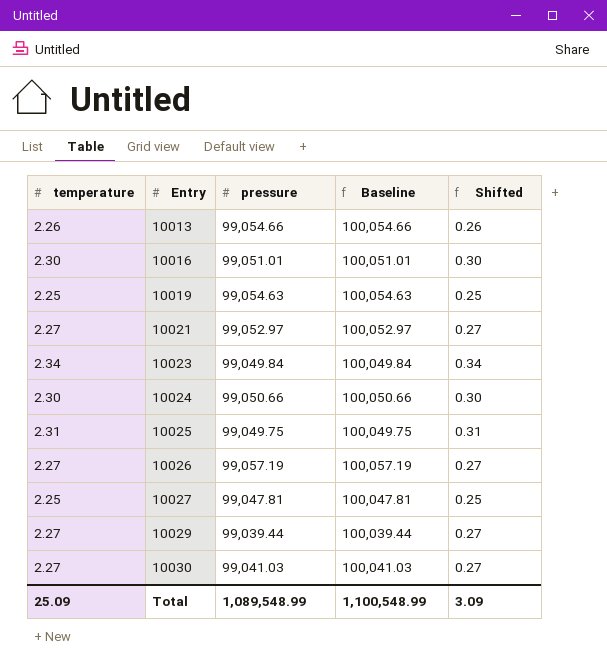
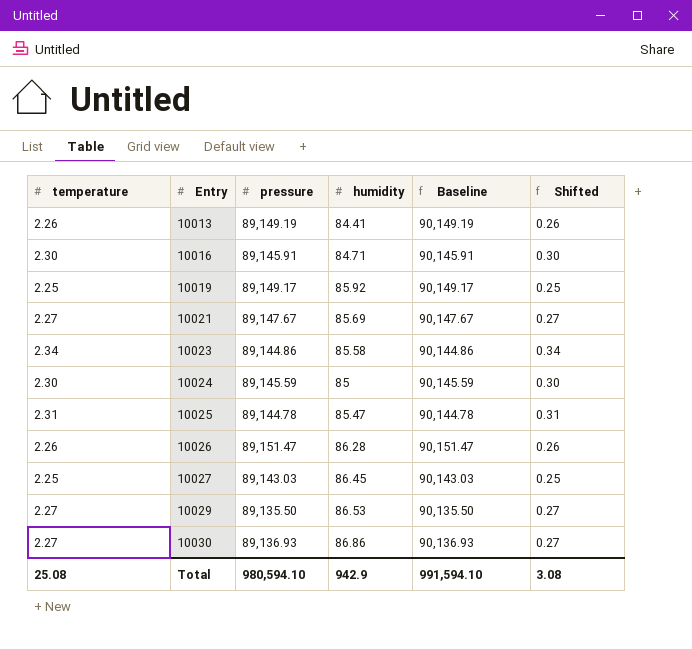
column humidity | position: none -> 4
10013 | pressure: 99,054.66 -> 89,149.19
10013 | Baseline: 100,054.66 -> 90,149.19
10016 | pressure: 99,051.01 -> 89,145.91
10016 | Baseline: 100,051.01 -> 90,145.91
10019 | pressure: 99,054.63 -> 89,149.17
10019 | Baseline: 100,054.63 -> 90,149.17
10021 | pressure: 99,052.97 -> 89,147.67
10021 | Baseline: 100,052.97 -> 90,147.67
10023 | pressure: 99,049.84 -> 89,144.86
10023 | Baseline: 100,049.84 -> 90,144.86
10024 | pressure: 99,050.66 -> 89,145.59
10024 | Baseline: 100,050.66 -> 90,145.59
10025 | pressure: 99,049.75 -> 89,144.78
10025 | Baseline: 100,049.75 -> 90,144.78
10026 | temperature: 2.27 -> 2.26
10026 | pressure: 99,057.19 -> 89,151.47
10026 | Baseline: 100,057.19 -> 90,151.47
10026 | Shifted: 0.27 -> 0.26
10027 | pressure: 99,047.81 -> 89,143.03
10027 | Baseline: 100,047.81 -> 90,143.03
10029 | pressure: 99,039.44 -> 89,135.50
10029 | Baseline: 100,039.44 -> 90,135.50
10030 | pressure: 99,041.03 -> 89,136.93
10030 | Baseline: 100,041.03 -> 90,136.93
Total | temperature: 25.09 -> 25.08
Total | pressure: 1,089,548.99 -> 980,594.10
Total | Baseline: 1,100,548.99 -> 991,594.10
Total | Shifted: 3.09 -> 3.08

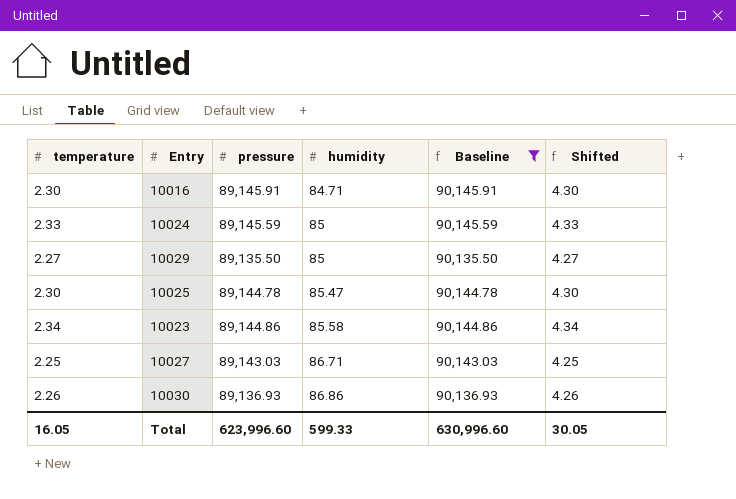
filter: none -> Baseline <= 90,145.91
row order: Entry ascending -> humidity ascending
column Shifted | formula: [temperature] - 2 -> [temperature] + 2
10024 | temperature: 2.30 -> 2.33
10029 | humidity: 86.53 -> 85
10025 | temperature: 2.31 -> 2.30
10027 | humidity: 86.45 -> 86.71
10030 | temperature: 2.27 -> 2.26
Total | temperature: 25.08 -> 16.05
Total | pressure: 980,594.10 -> 623,996.60
Total | humidity: 942.9 -> 599.33
Total | Baseline: 991,594.10 -> 630,996.60
Total | Shifted: 3.08 -> 30.05

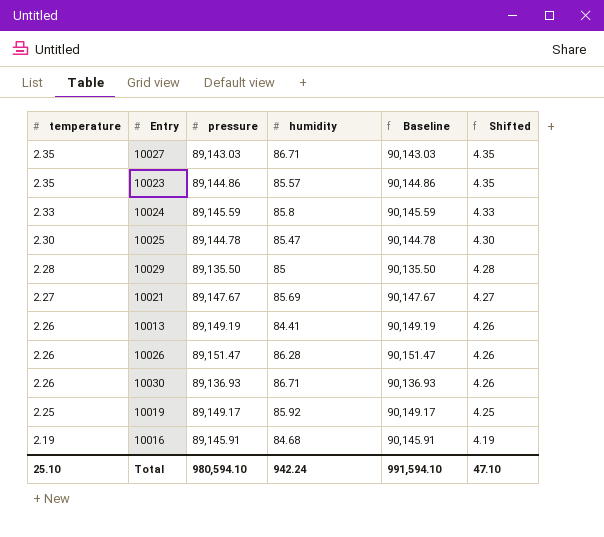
filter: Baseline <= 90,145.91 -> none
row order: humidity ascending -> temperature descending
10027 | temperature: 2.25 -> 2.35
10027 | Shifted: 4.25 -> 4.35
10023 | temperature: 2.34 -> 2.35
10023 | humidity: 85.58 -> 85.57
10023 | Shifted: 4.34 -> 4.35
10024 | humidity: 85 -> 85.8
10029 | temperature: 2.27 -> 2.28
10029 | Shifted: 4.27 -> 4.28
10030 | humidity: 86.86 -> 86.71
10016 | temperature: 2.30 -> 2.19
10016 | humidity: 84.71 -> 84.68
10016 | Shifted: 4.30 -> 4.19
Total | temperature: 16.05 -> 25.10
Total | pressure: 623,996.60 -> 980,594.10
Total | humidity: 599.33 -> 942.24
Total | Baseline: 630,996.60 -> 991,594.10
Total | Shifted: 30.05 -> 47.10

